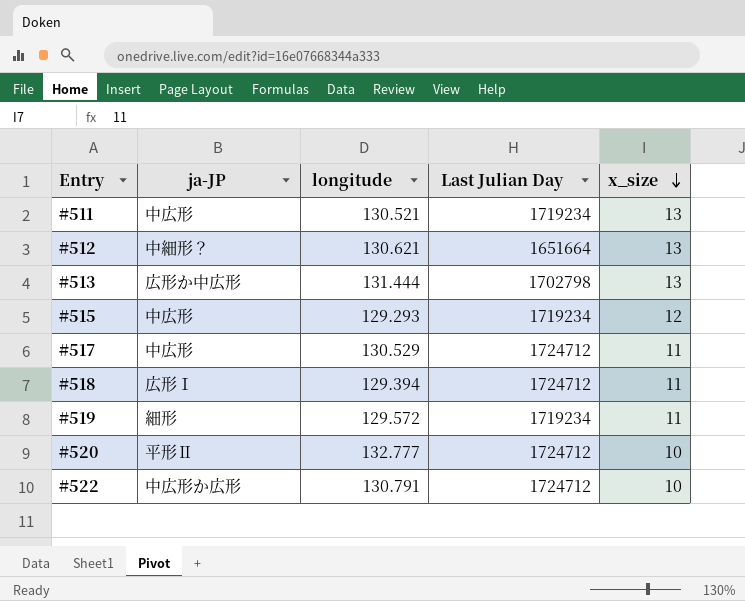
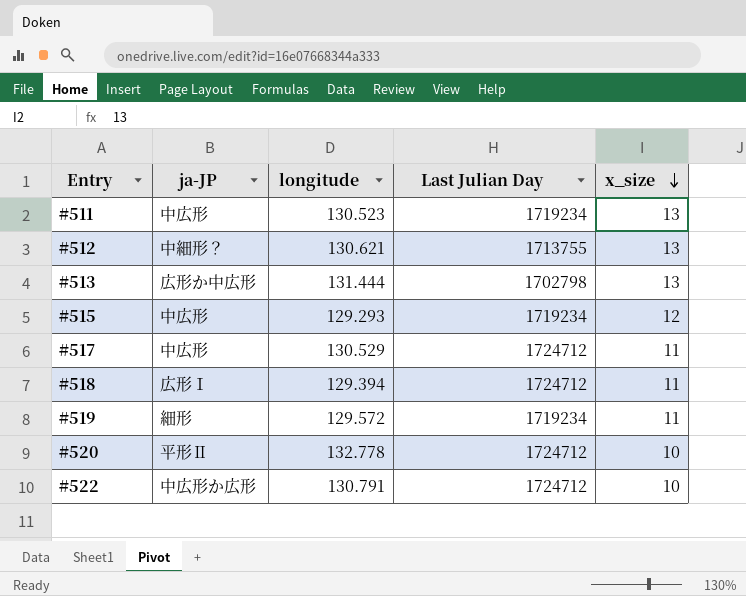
#511 | longitude: 130.521 -> 130.523
#512 | Last Julian Day: 1651664 -> 1713755
#520 | longitude: 132.777 -> 132.778

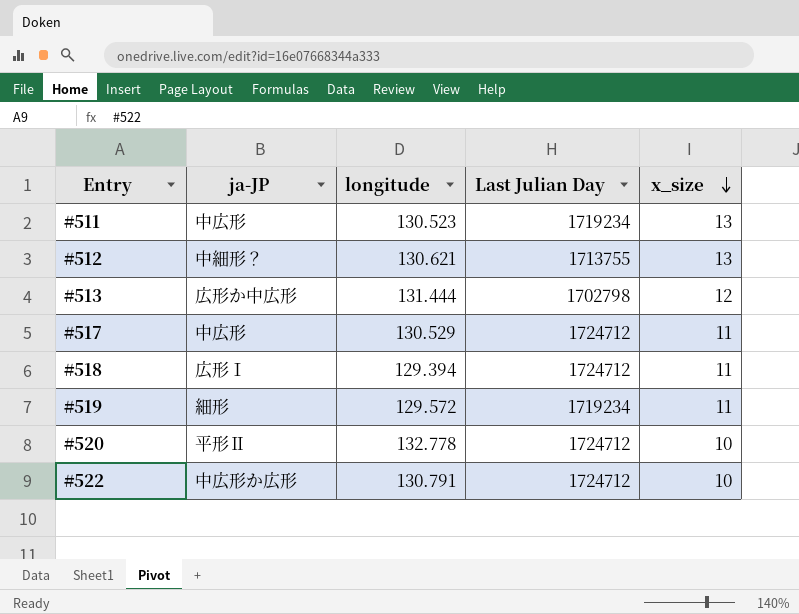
row #515: 中広形 | 129.293 | 1719234 | 12 -> none
#513 | x_size: 13 -> 12

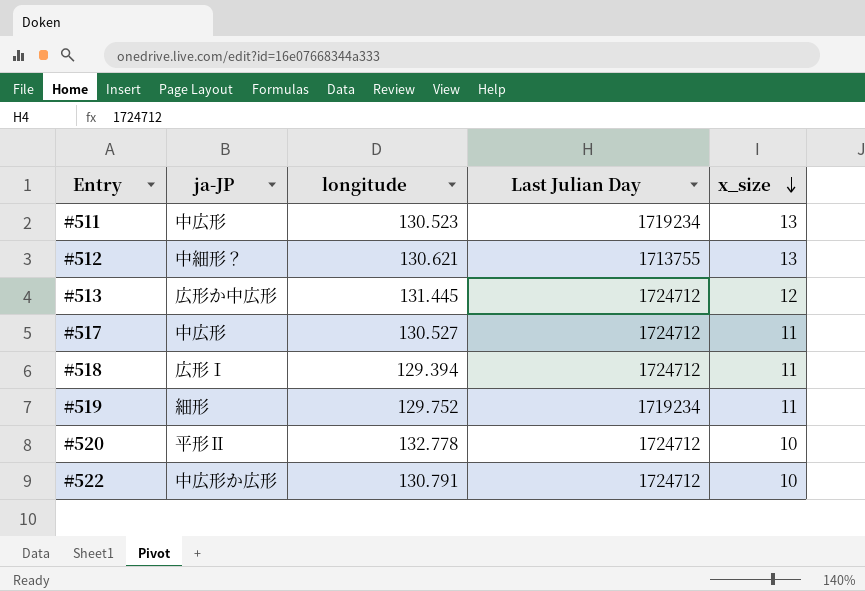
#513 | longitude: 131.444 -> 131.445
#513 | Last Julian Day: 1702798 -> 1724712
#517 | longitude: 130.529 -> 130.527
#519 | longitude: 129.572 -> 129.752

